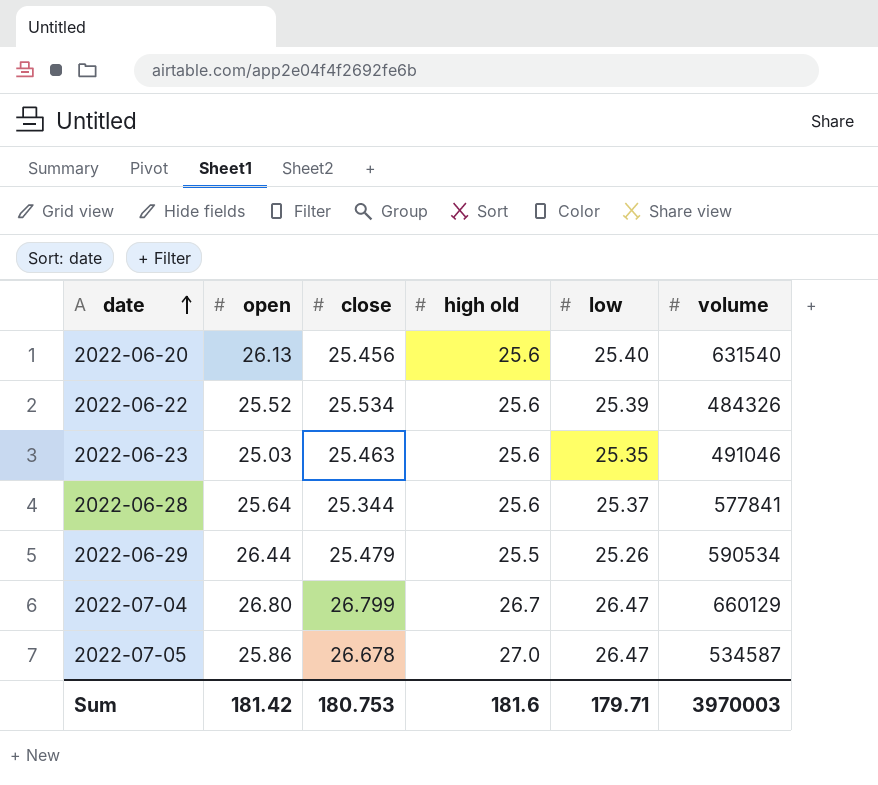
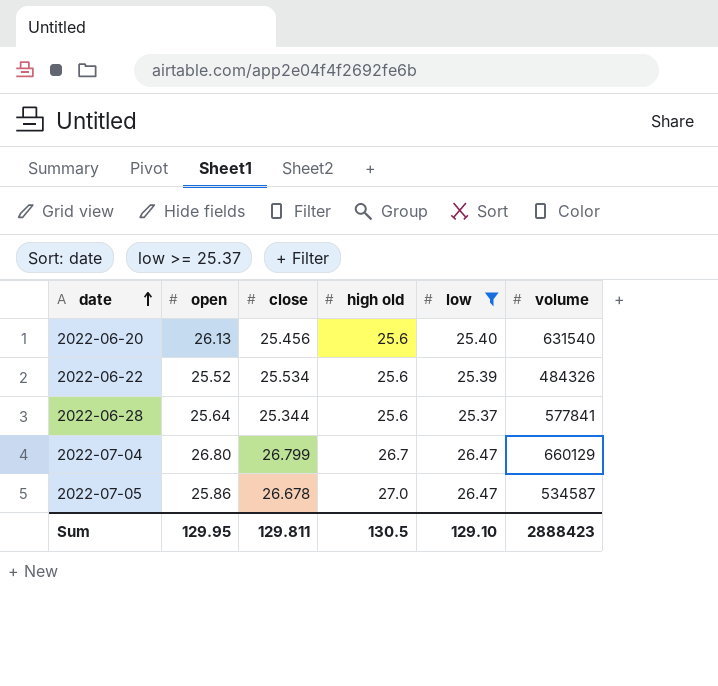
filter: none -> low >= 25.37
Sum | open: 181.42 -> 129.95
Sum | close: 180.753 -> 129.811
Sum | high old: 181.6 -> 130.5
Sum | low: 179.71 -> 129.10
Sum | volume: 3970003 -> 2888423

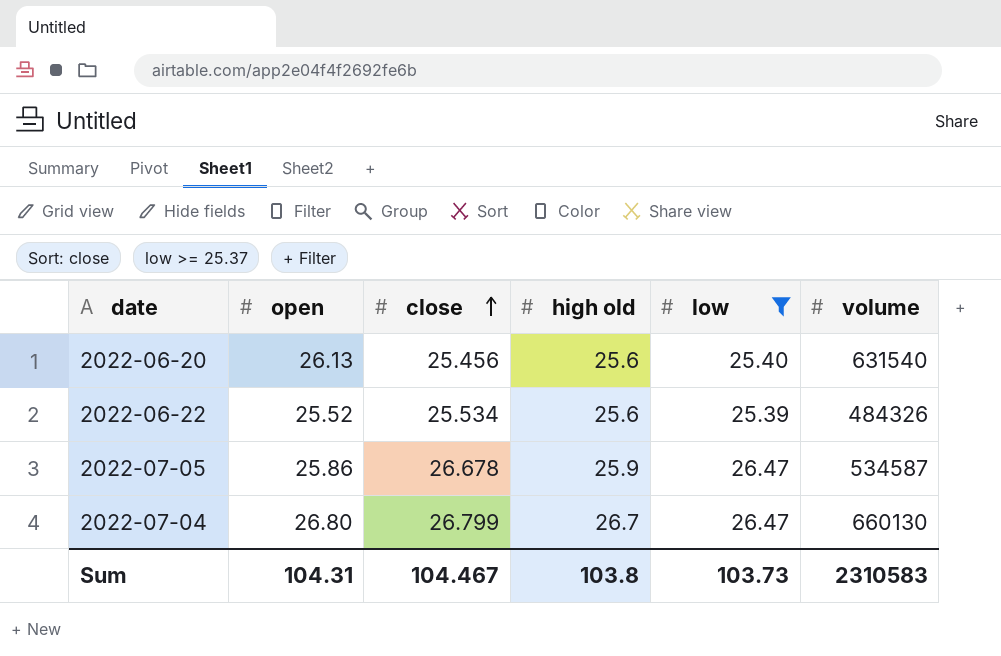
row order: date ascending -> close ascending
row 2022-06-28: 25.64 | 25.344 | 25.6 | 25.37 | 577841 -> none
2022-07-05 | high old: 27.0 -> 25.9
2022-07-04 | volume: 660129 -> 660130
Sum | open: 129.95 -> 104.31
Sum | close: 129.811 -> 104.467
Sum | high old: 130.5 -> 103.8
Sum | low: 129.10 -> 103.73
Sum | volume: 2888423 -> 2310583

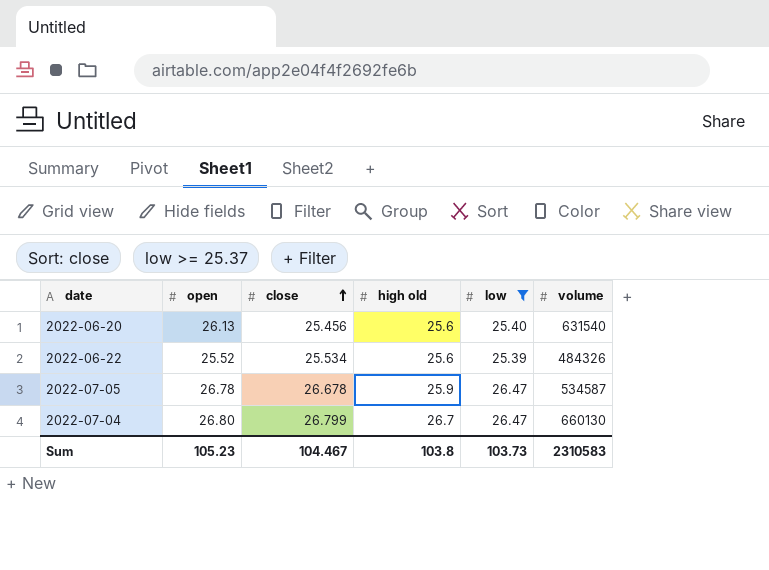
2022-07-05 | open: 25.86 -> 26.78
Sum | open: 104.31 -> 105.23

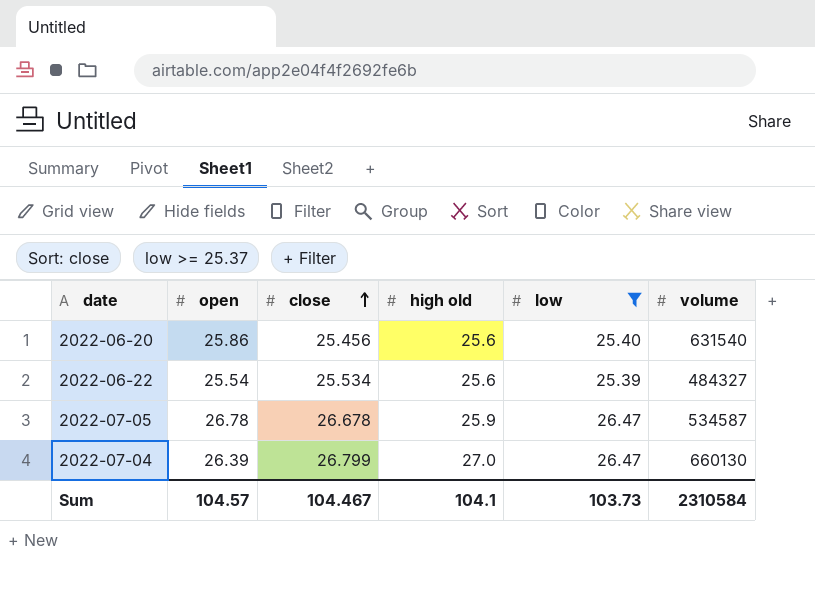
2022-06-20 | open: 26.13 -> 25.86
2022-06-22 | open: 25.52 -> 25.54
2022-06-22 | volume: 484326 -> 484327
2022-07-04 | open: 26.80 -> 26.39
2022-07-04 | high old: 26.7 -> 27.0
Sum | open: 105.23 -> 104.57
Sum | high old: 103.8 -> 104.1
Sum | volume: 2310583 -> 2310584

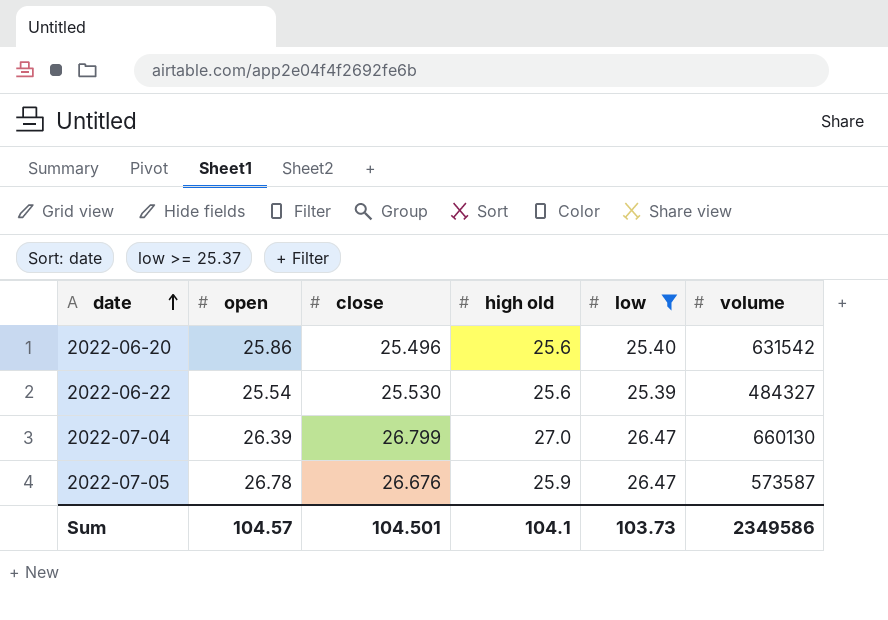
row order: close ascending -> date ascending
2022-06-20 | close: 25.456 -> 25.496
2022-06-20 | volume: 631540 -> 631542
2022-06-22 | close: 25.534 -> 25.530
2022-07-05 | close: 26.678 -> 26.676
2022-07-05 | volume: 534587 -> 573587
Sum | close: 104.467 -> 104.501
Sum | volume: 2310584 -> 2349586

